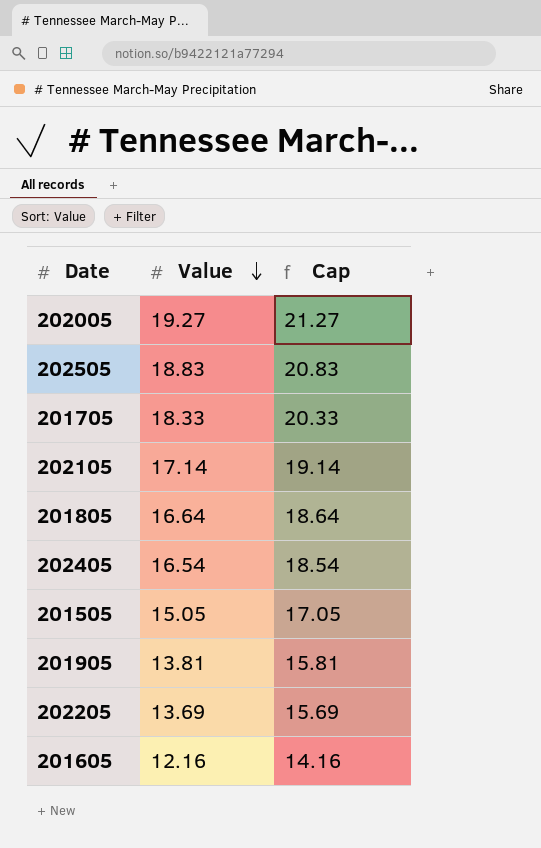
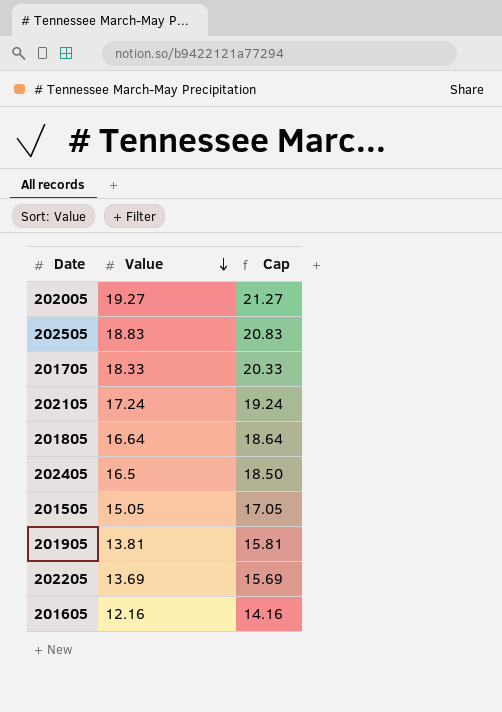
202105 | Value: 17.14 -> 17.24
202105 | Cap: 19.14 -> 19.24
202405 | Value: 16.54 -> 16.5
202405 | Cap: 18.54 -> 18.50

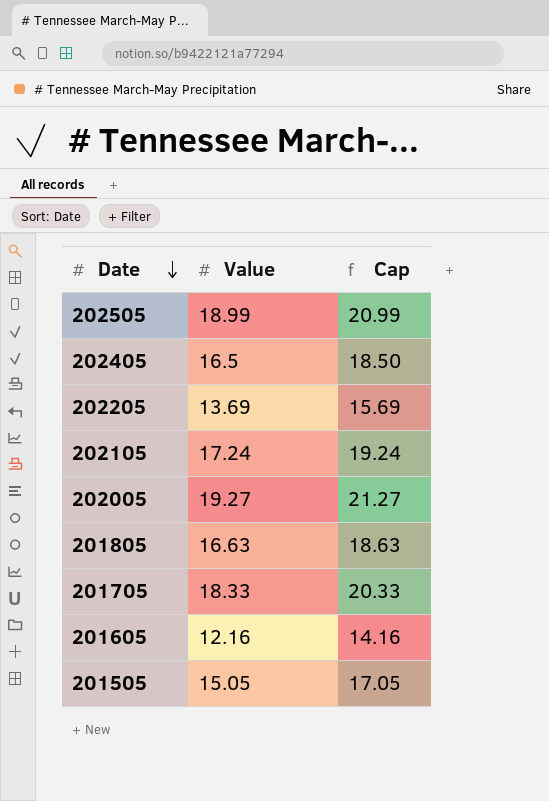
row order: Value descending -> Date descending
row 201905: 13.81 | 15.81 -> none
202505 | Value: 18.83 -> 18.99
202505 | Cap: 20.83 -> 20.99
201805 | Value: 16.64 -> 16.63
201805 | Cap: 18.64 -> 18.63

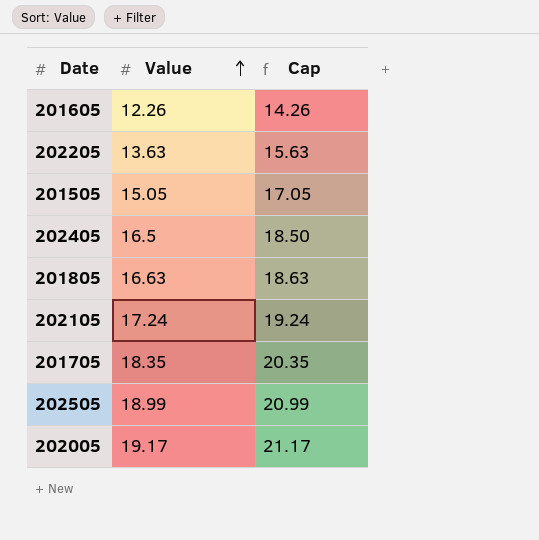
row order: Date descending -> Value ascending
201605 | Value: 12.16 -> 12.26
201605 | Cap: 14.16 -> 14.26
202205 | Value: 13.69 -> 13.63
202205 | Cap: 15.69 -> 15.63
201705 | Value: 18.33 -> 18.35
201705 | Cap: 20.33 -> 20.35
202005 | Value: 19.27 -> 19.17
202005 | Cap: 21.27 -> 21.17

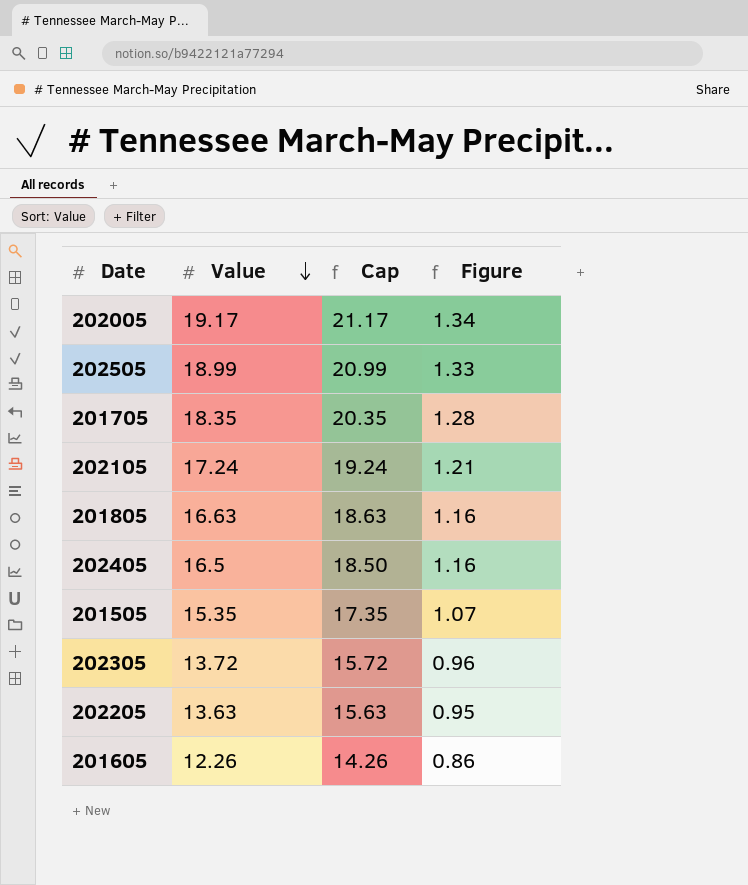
row order: Value ascending -> Value descending
column Figure | formula: none -> [Value] * 0.07
201505 | Value: 15.05 -> 15.35
201505 | Cap: 17.05 -> 17.35
row 202305: none -> 13.72 | 15.72 | 0.96

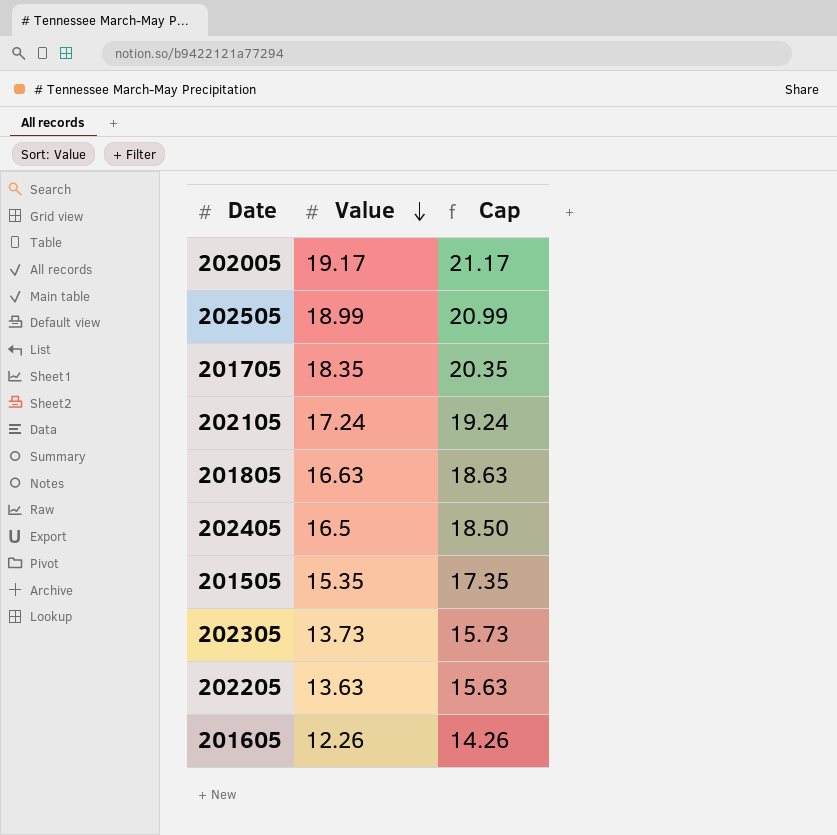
column Figure | formula: [Value] * 0.07 -> none
202305 | Value: 13.72 -> 13.73
202305 | Cap: 15.72 -> 15.73

